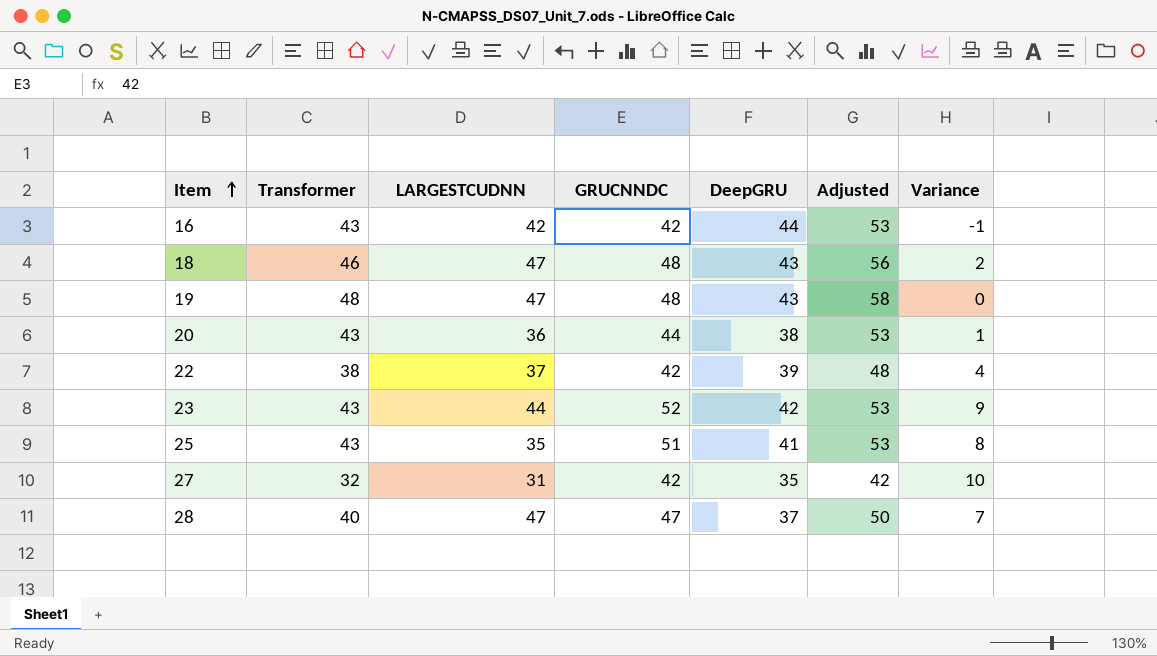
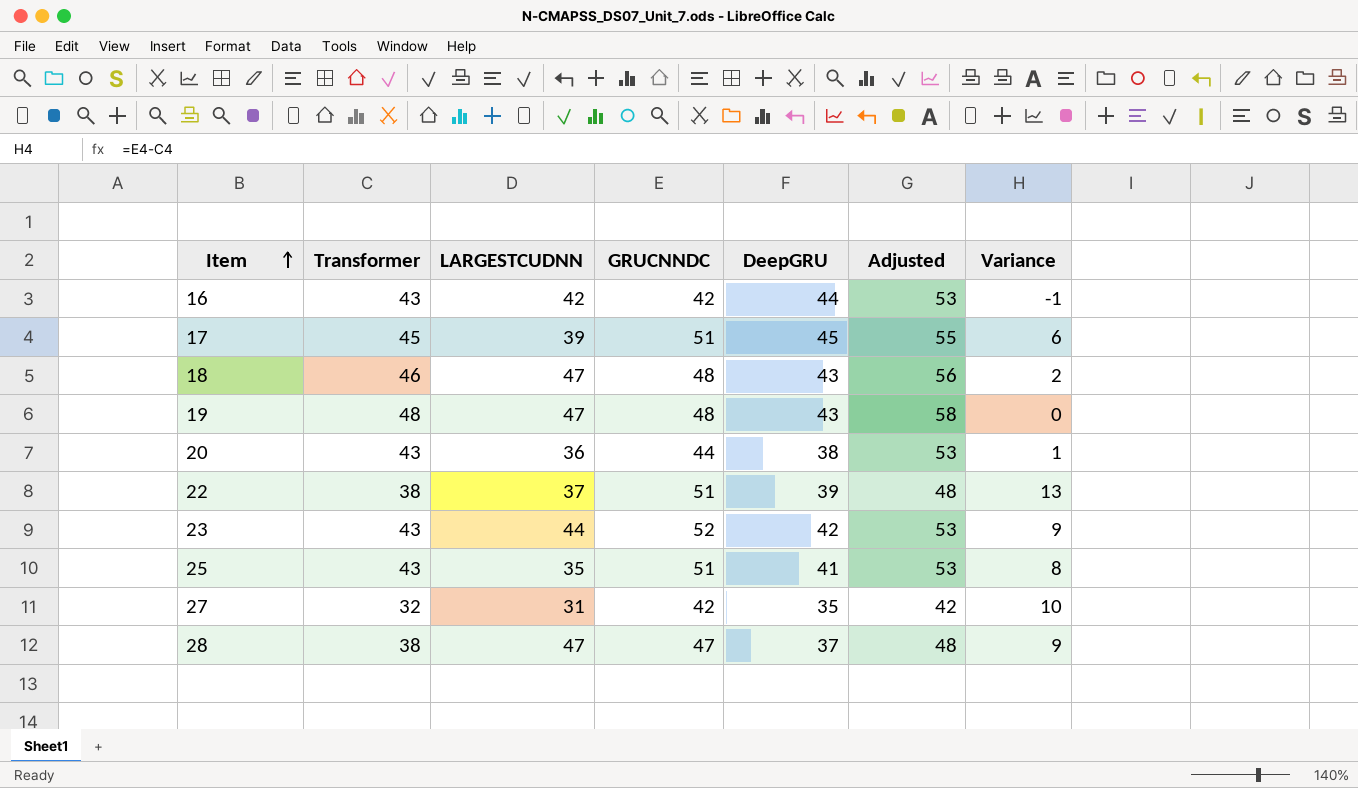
row 17: none -> 45 | 39 | 51 | 45 | 55 | 6
22 | GRUCNNDC: 42 -> 51
22 | Variance: 4 -> 13
28 | Transformer: 40 -> 38
28 | Adjusted: 50 -> 48
28 | Variance: 7 -> 9

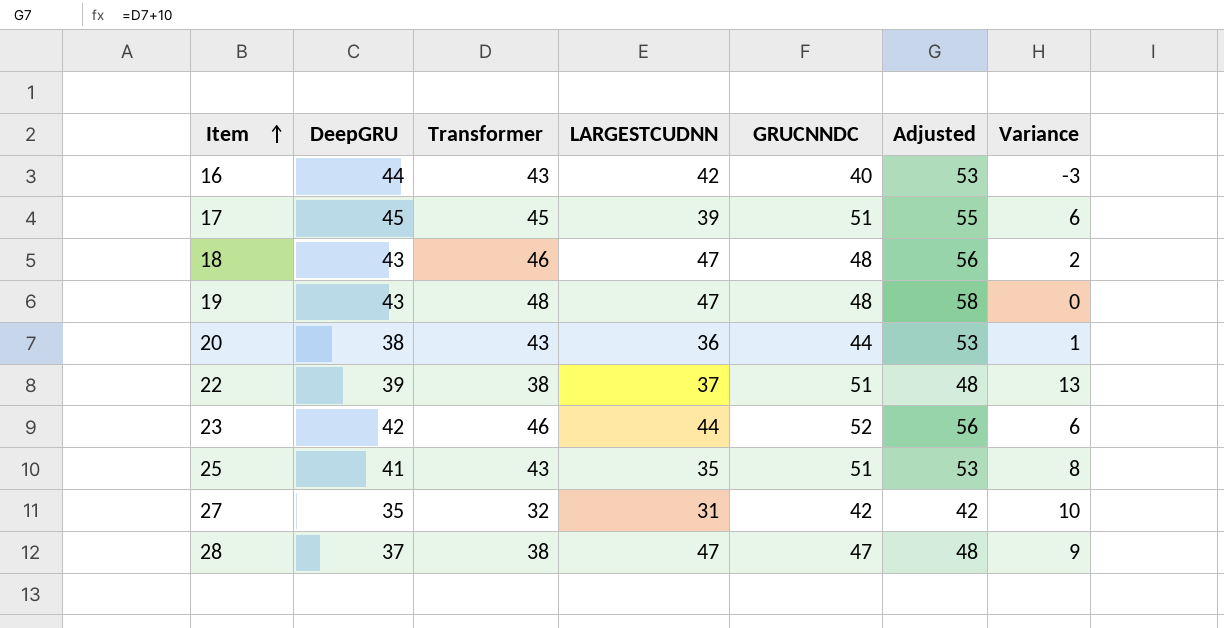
column DeepGRU | position: 5 -> 2
16 | GRUCNNDC: 42 -> 40
16 | Variance: -1 -> -3
23 | Transformer: 43 -> 46
23 | Adjusted: 53 -> 56
23 | Variance: 9 -> 6

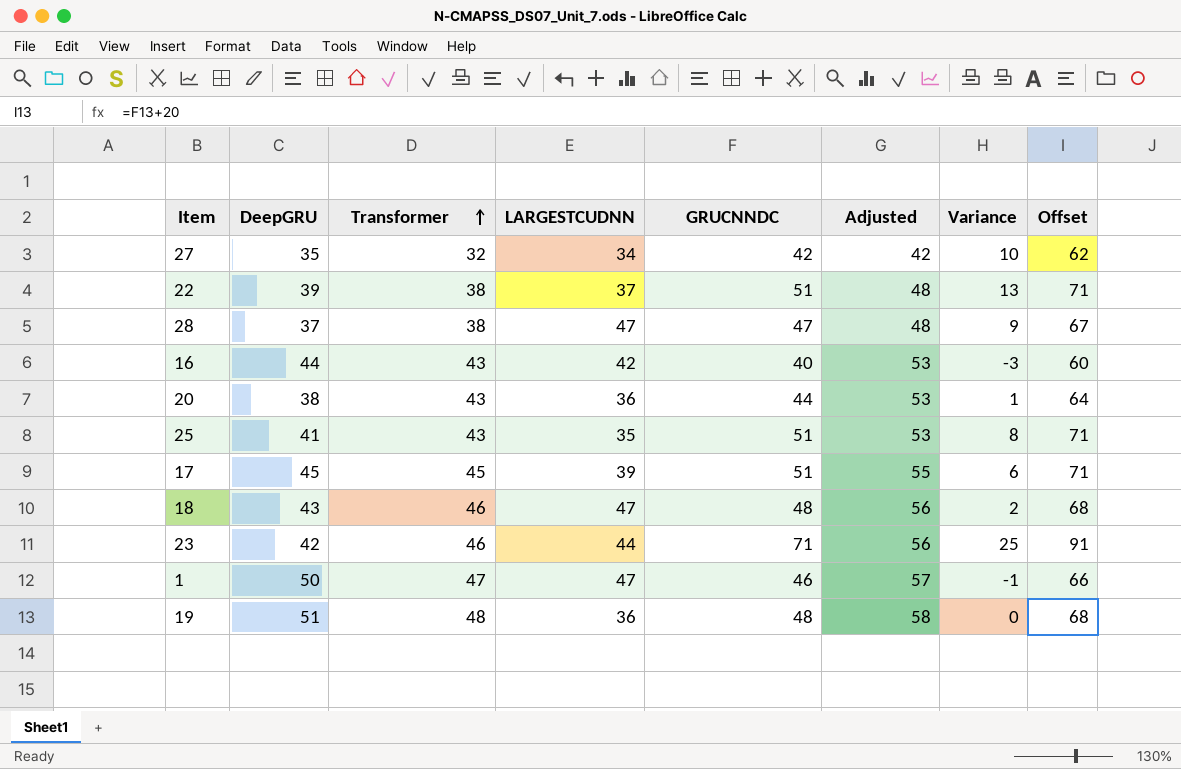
row order: Item ascending -> Transformer ascending
column Offset | formula: none -> [GRUCNNDC] + 20
27 | LARGESTCUDNN: 31 -> 34
23 | GRUCNNDC: 52 -> 71
23 | Variance: 6 -> 25
row 1: none -> 50 | 47 | 47 | 46 | 57 | -1 | 66
19 | DeepGRU: 43 -> 51
19 | LARGESTCUDNN: 47 -> 36

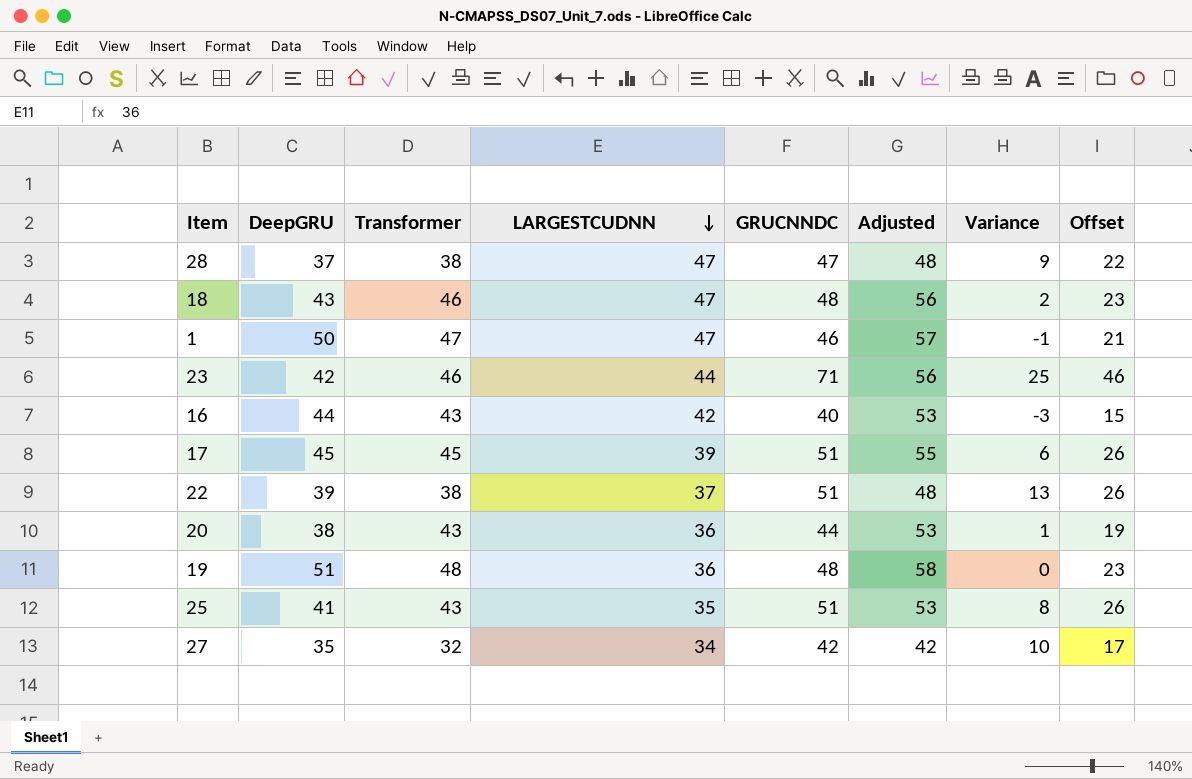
row order: Transformer ascending -> LARGESTCUDNN descending
column Offset | formula: [GRUCNNDC] + 20 -> [GRUCNNDC] - 25

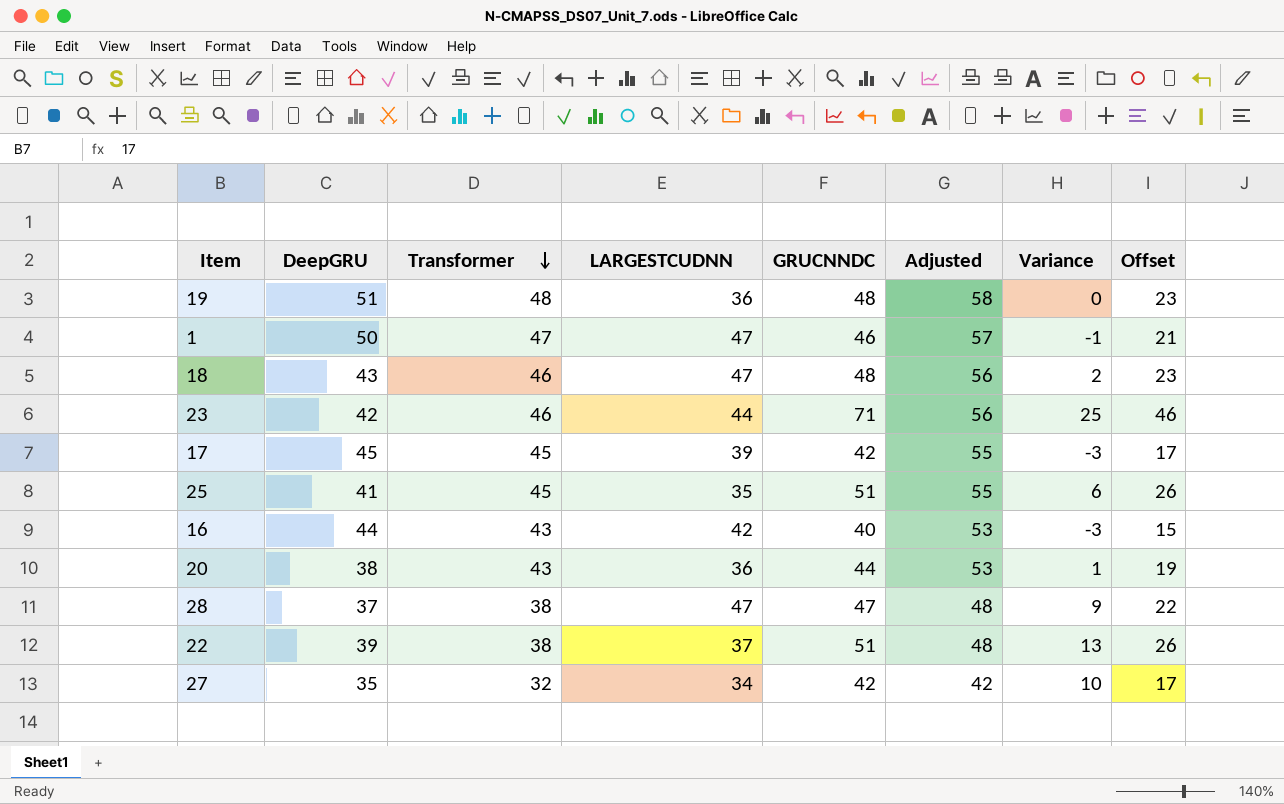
row order: LARGESTCUDNN descending -> Transformer descending
17 | GRUCNNDC: 51 -> 42
17 | Variance: 6 -> -3
17 | Offset: 26 -> 17
25 | Transformer: 43 -> 45
25 | Adjusted: 53 -> 55
25 | Variance: 8 -> 6

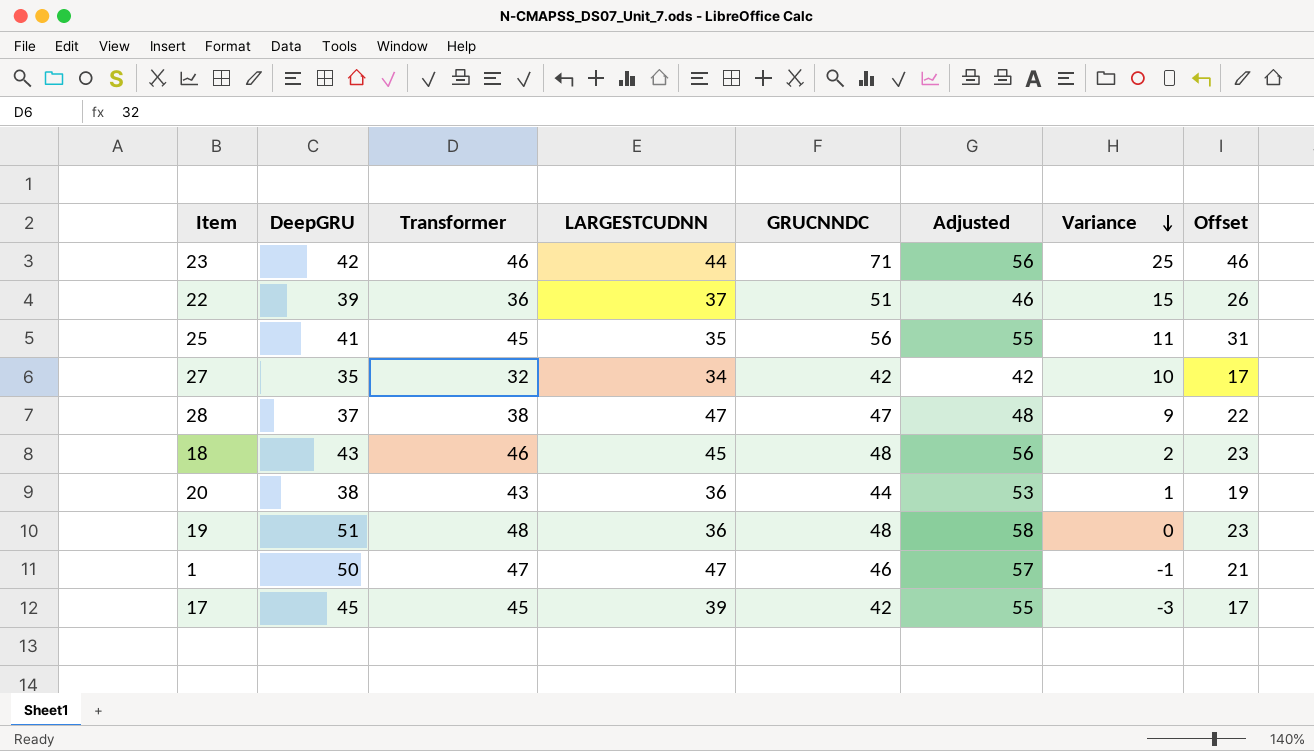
row order: Transformer descending -> Variance descending
row 16: 44 | 43 | 42 | 40 | 53 | -3 | 15 -> none
22 | Transformer: 38 -> 36
22 | Adjusted: 48 -> 46
22 | Variance: 13 -> 15
25 | GRUCNNDC: 51 -> 56
25 | Variance: 6 -> 11
25 | Offset: 26 -> 31
18 | LARGESTCUDNN: 47 -> 45

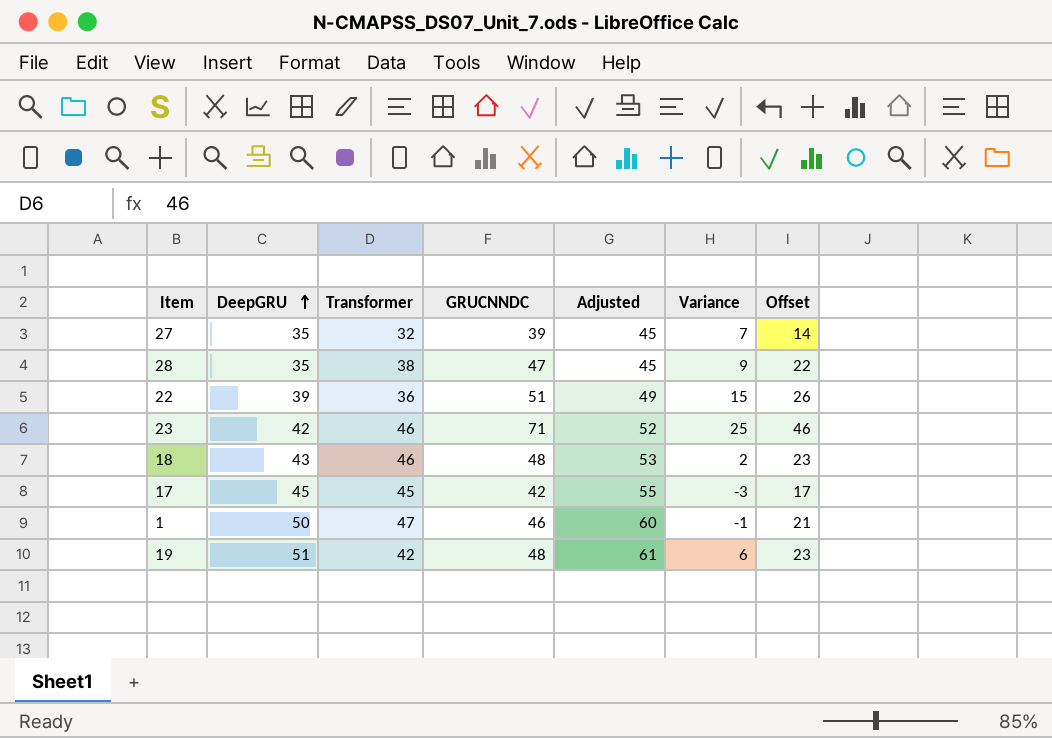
row order: Variance descending -> DeepGRU ascending
column LARGESTCUDNN | position: 4 -> none
column Adjusted | formula: [Transformer] + 10 -> [DeepGRU] + 10
row 25: 41 | 45 | 35 | 56 | 55 | 11 | 31 -> none
row 20: 38 | 43 | 36 | 44 | 53 | 1 | 19 -> none
27 | GRUCNNDC: 42 -> 39
27 | Variance: 10 -> 7
27 | Offset: 17 -> 14
28 | DeepGRU: 37 -> 35
19 | Transformer: 48 -> 42
19 | Variance: 0 -> 6

